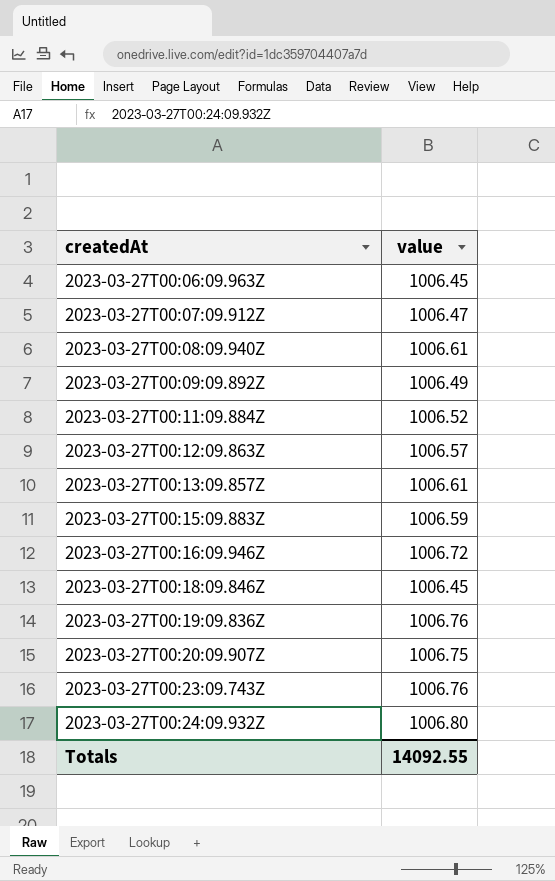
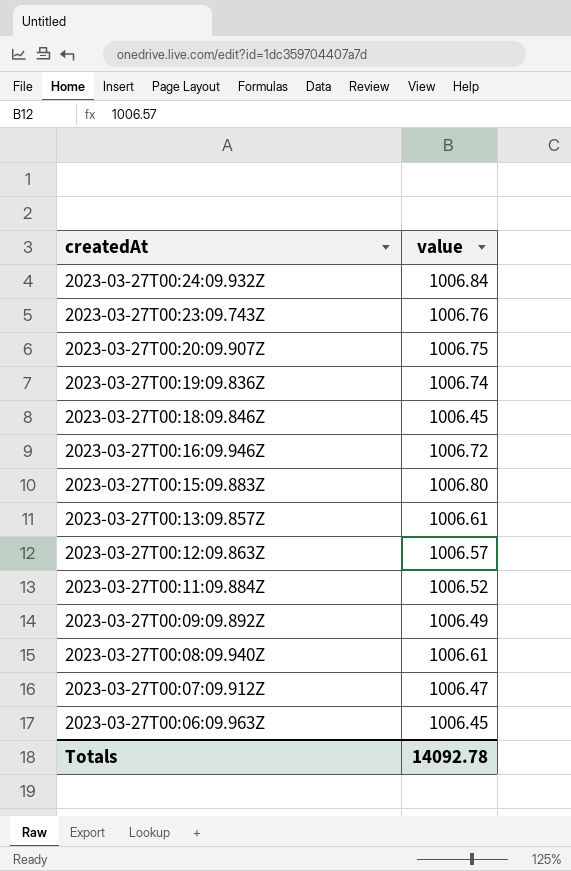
row order: createdAt ascending -> createdAt descending
2023-03-27T00:24:09.932Z | value: 1006.80 -> 1006.84
2023-03-27T00:19:09.836Z | value: 1006.76 -> 1006.74
2023-03-27T00:15:09.883Z | value: 1006.59 -> 1006.80
Totals | value: 14092.55 -> 14092.78

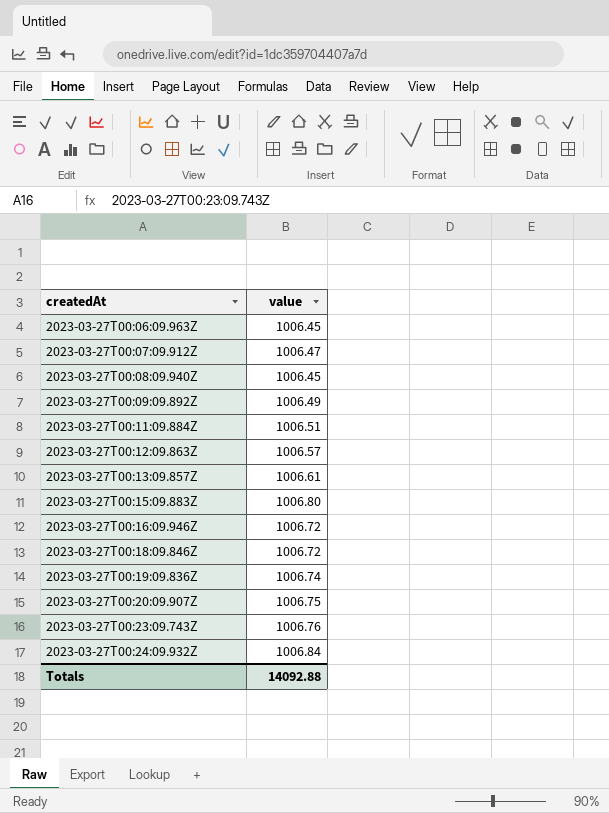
row order: createdAt descending -> createdAt ascending
2023-03-27T00:08:09.940Z | value: 1006.61 -> 1006.45
2023-03-27T00:11:09.884Z | value: 1006.52 -> 1006.51
2023-03-27T00:18:09.846Z | value: 1006.45 -> 1006.72
Totals | value: 14092.78 -> 14092.88

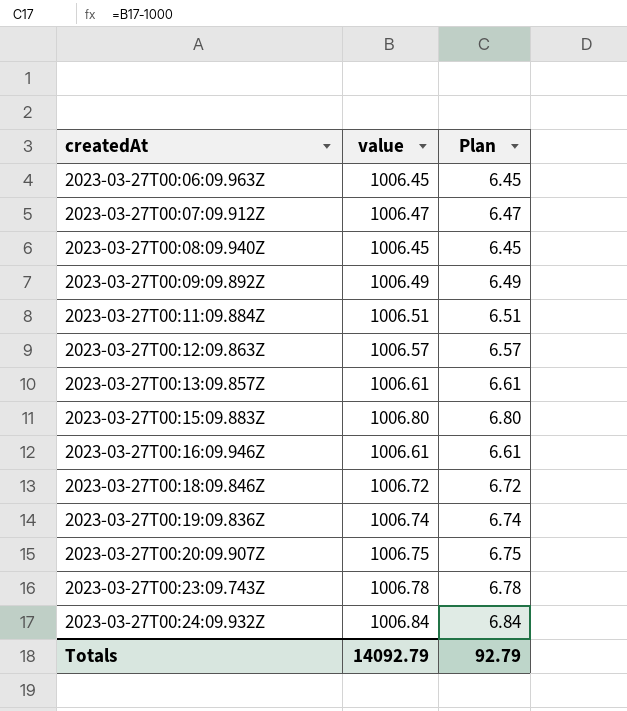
column Plan | formula: none -> [value] - 1000
2023-03-27T00:16:09.946Z | value: 1006.72 -> 1006.61
2023-03-27T00:23:09.743Z | value: 1006.76 -> 1006.78
Totals | value: 14092.88 -> 14092.79

